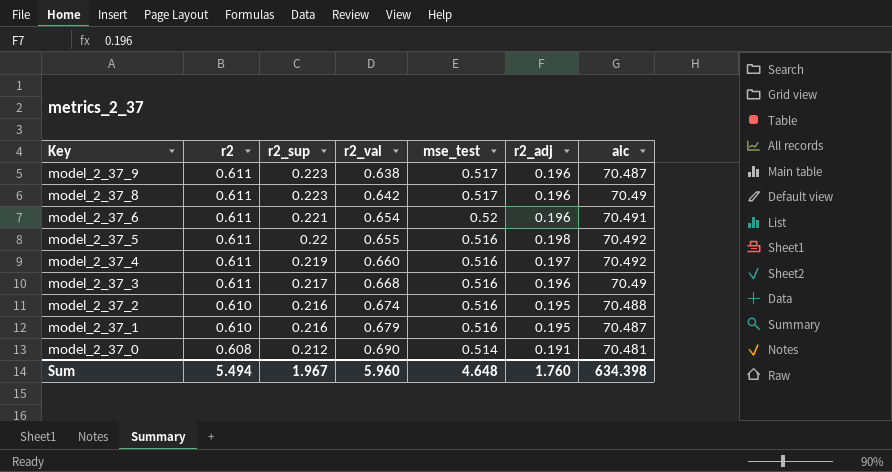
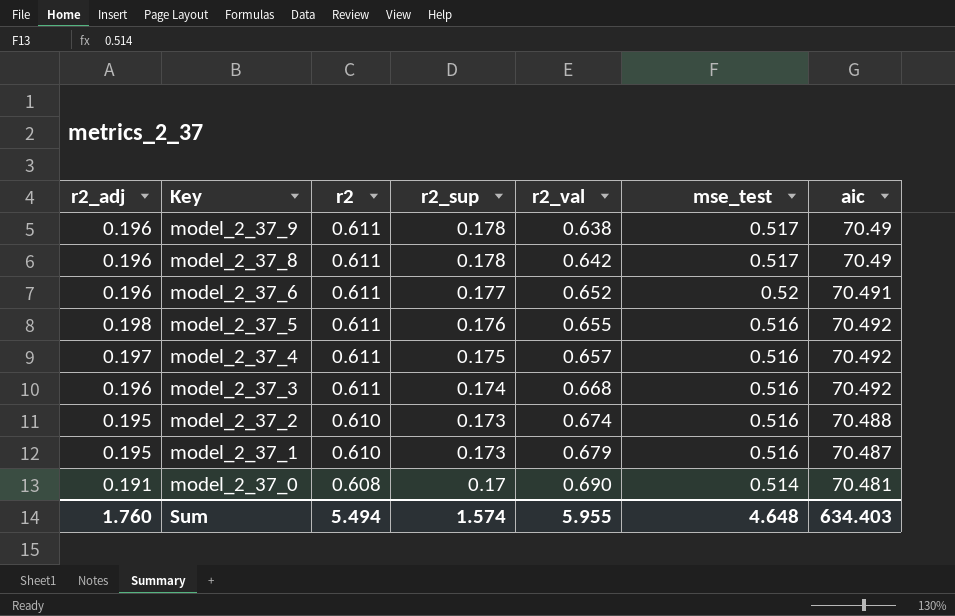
column r2_adj | position: 6 -> 1
model_2_37_9 | r2_sup: 0.223 -> 0.178
model_2_37_9 | aic: 70.487 -> 70.49
model_2_37_8 | r2_sup: 0.223 -> 0.178
model_2_37_6 | r2_sup: 0.221 -> 0.177
model_2_37_6 | r2_val: 0.654 -> 0.652
model_2_37_5 | r2_sup: 0.22 -> 0.176
model_2_37_4 | r2_sup: 0.219 -> 0.175
model_2_37_4 | r2_val: 0.660 -> 0.657
model_2_37_3 | r2_sup: 0.217 -> 0.174
model_2_37_3 | aic: 70.49 -> 70.492
model_2_37_2 | r2_sup: 0.216 -> 0.173
model_2_37_1 | r2_sup: 0.216 -> 0.173
model_2_37_0 | r2_sup: 0.212 -> 0.17
Sum | r2_sup: 1.967 -> 1.574
Sum | r2_val: 5.960 -> 5.955
Sum | aic: 634.398 -> 634.403

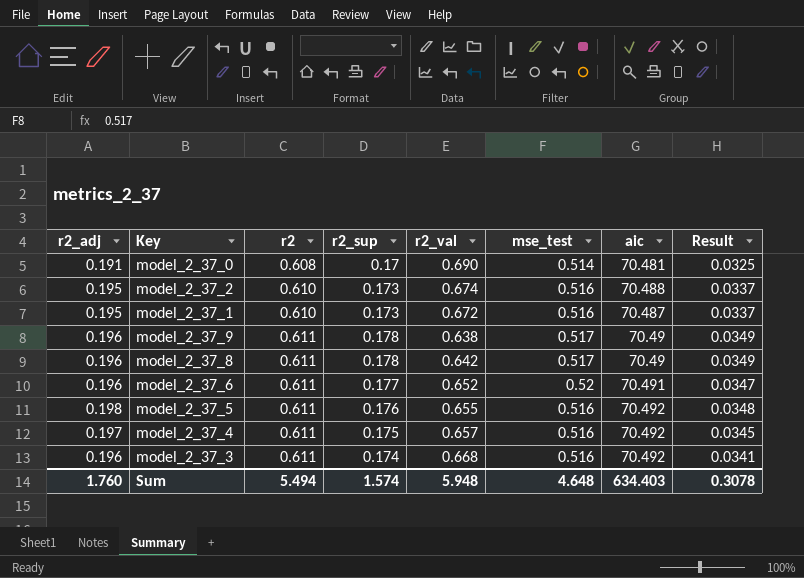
row order: Key descending -> r2 ascending
column Result | formula: none -> [r2_adj] * [r2_sup]
model_2_37_1 | r2_val: 0.679 -> 0.672
Sum | r2_val: 5.955 -> 5.948

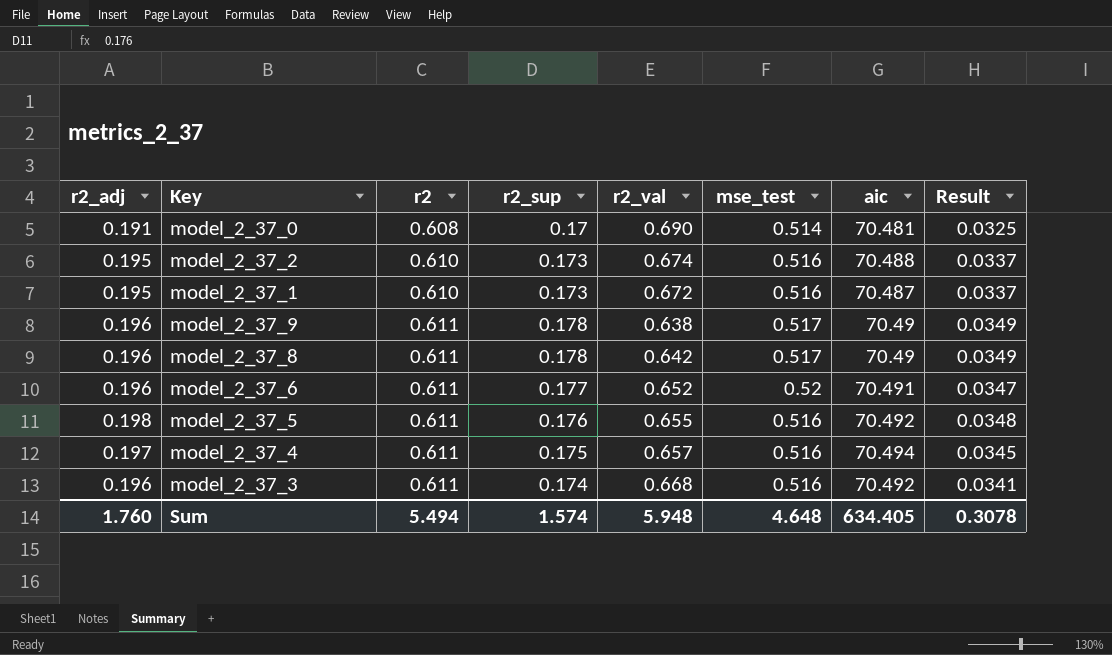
model_2_37_4 | aic: 70.492 -> 70.494
Sum | aic: 634.403 -> 634.405

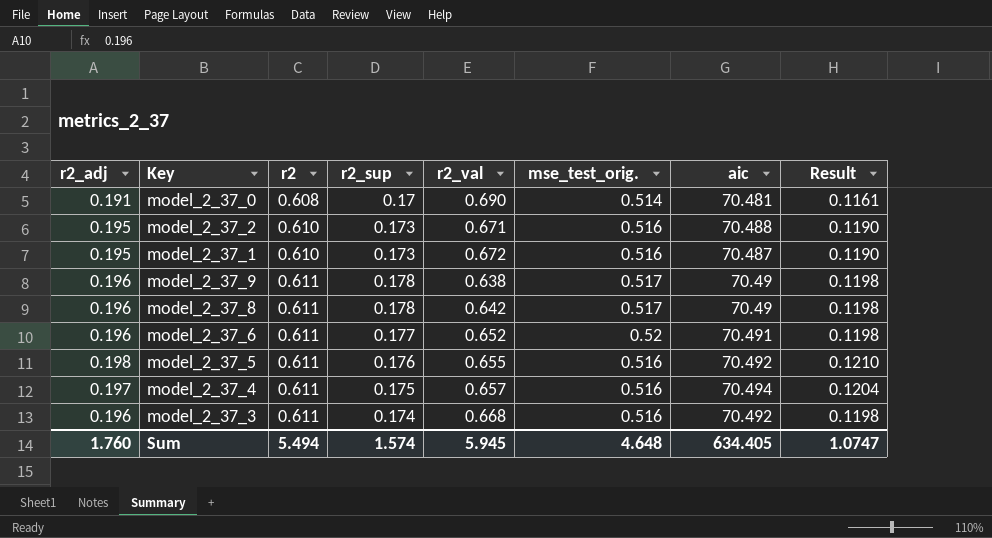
column name: mse_test -> mse_test_orig.
column Result | formula: [r2_adj] * [r2_sup] -> [r2_adj] * [r2]
model_2_37_2 | r2_val: 0.674 -> 0.671
Sum | r2_val: 5.948 -> 5.945
Sum | Result: 0.3078 -> 1.0747

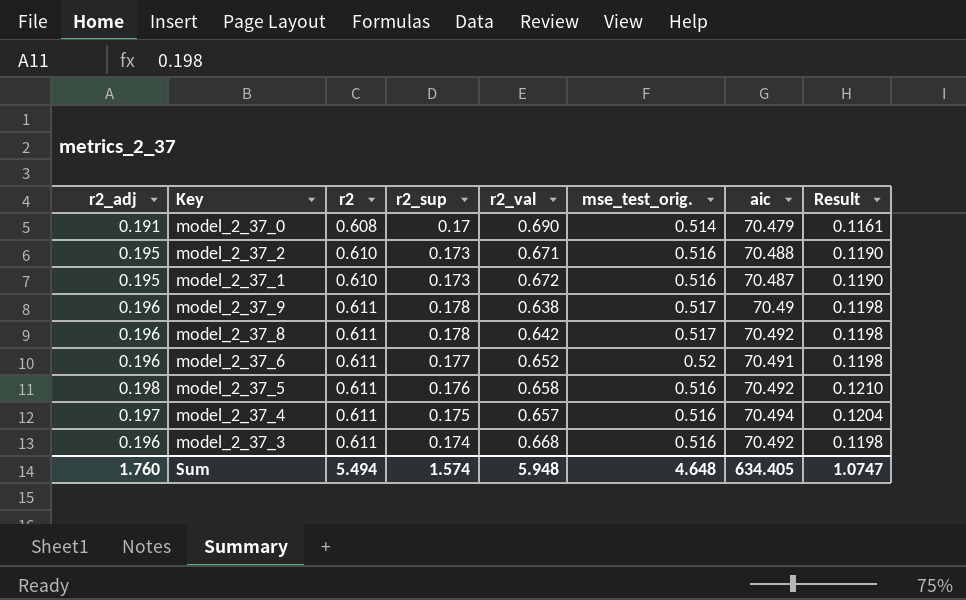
model_2_37_0 | aic: 70.481 -> 70.479
model_2_37_8 | aic: 70.49 -> 70.492
model_2_37_5 | r2_val: 0.655 -> 0.658
Sum | r2_val: 5.945 -> 5.948

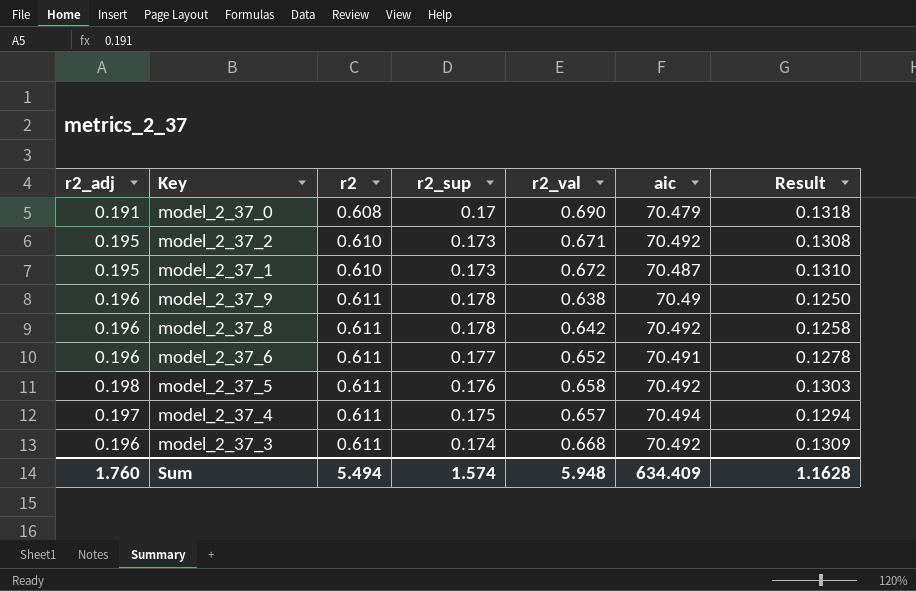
column mse_test_orig. | position: 6 -> none
column Result | formula: [r2_adj] * [r2] -> [r2_adj] * [r2_val]
model_2_37_2 | aic: 70.488 -> 70.492
Sum | aic: 634.405 -> 634.409
Sum | Result: 1.0747 -> 1.1628

